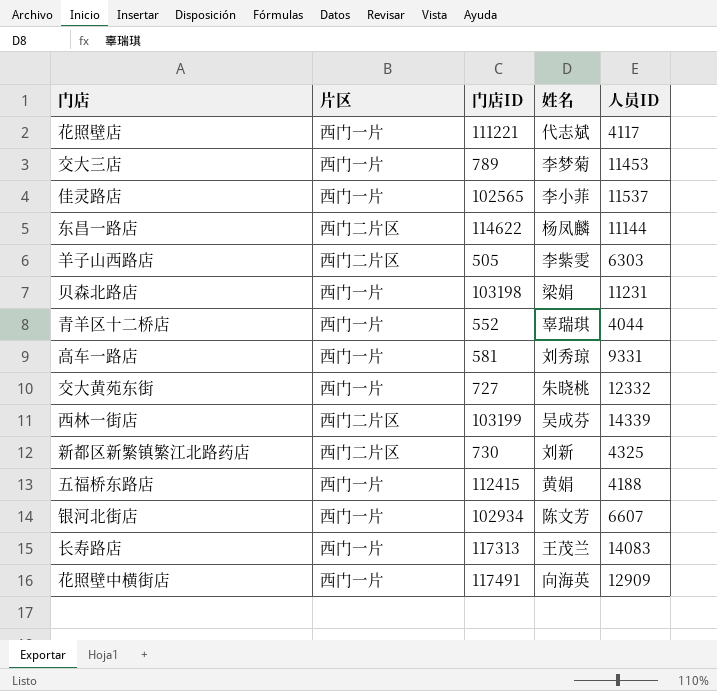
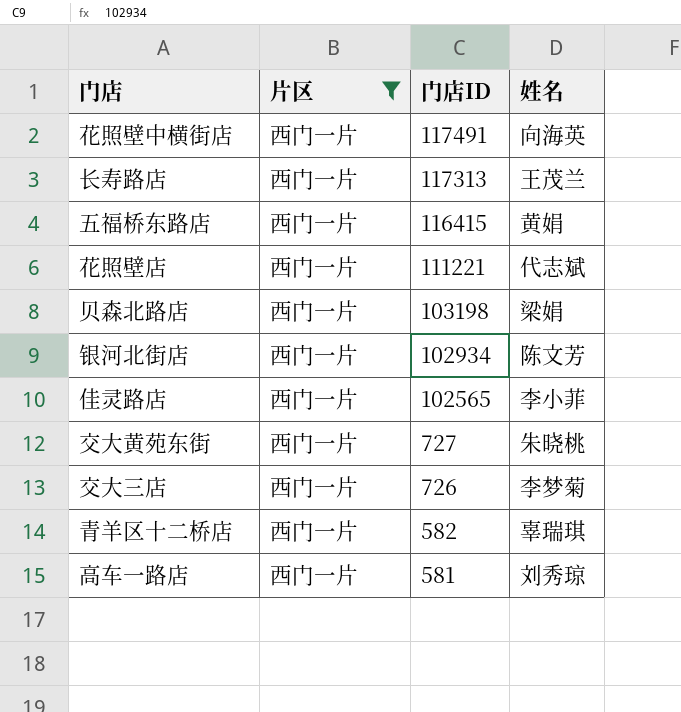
filter: none -> 片区 = 西门一片
row order: none -> 门店ID descending
column 人员ID | position: 5 -> none
五福桥东路店 | 门店ID: 112415 -> 116415
交大三店 | 门店ID: 789 -> 726
青羊区十二桥店 | 门店ID: 552 -> 582

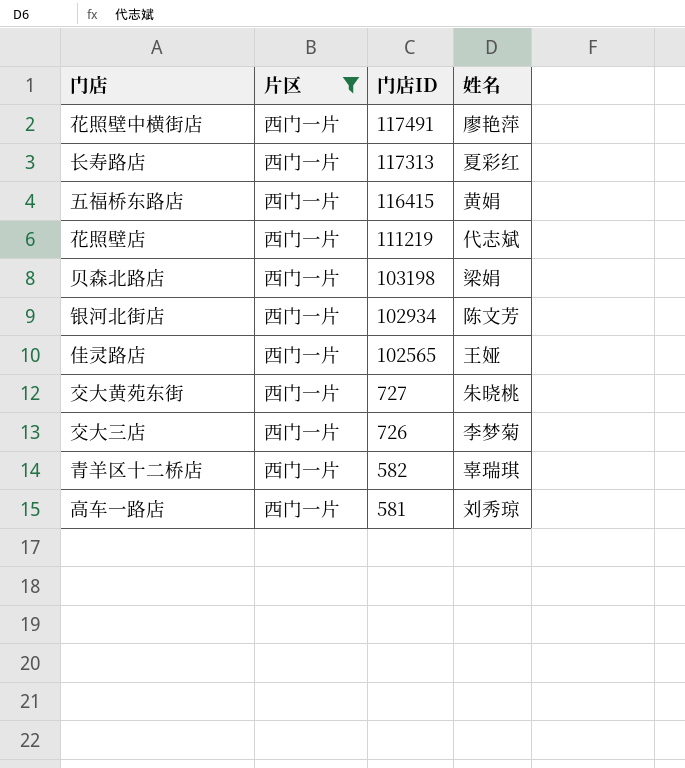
花照壁中横街店 | 姓名: 向海英 -> 廖艳萍
长寿路店 | 姓名: 王茂兰 -> 夏彩红
花照壁店 | 门店ID: 111221 -> 111219
佳灵路店 | 姓名: 李小菲 -> 王娅

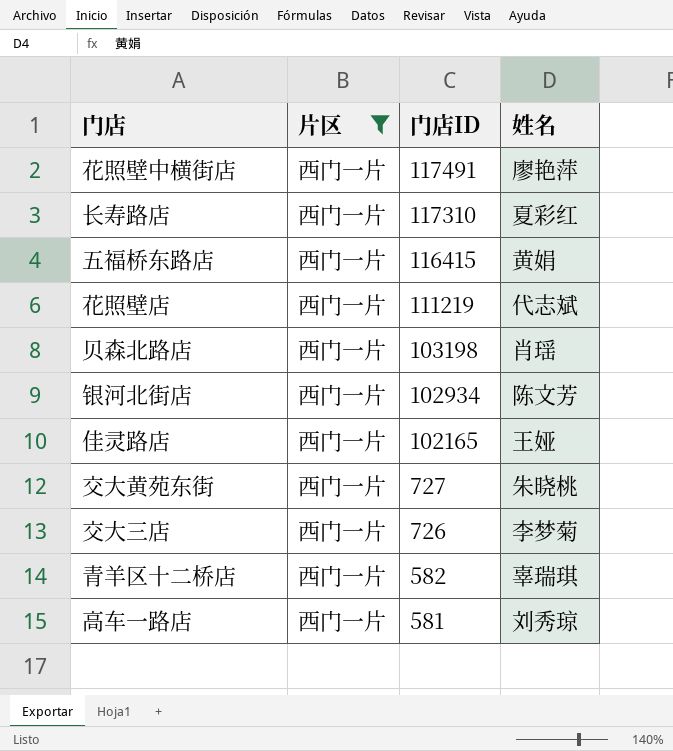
长寿路店 | 门店ID: 117313 -> 117310
贝森北路店 | 姓名: 梁娟 -> 肖瑶
佳灵路店 | 门店ID: 102565 -> 102165

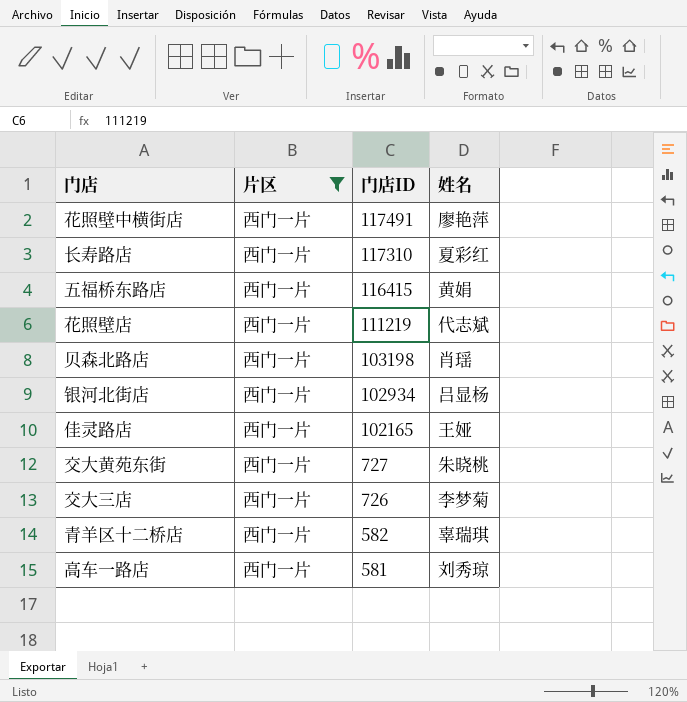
银河北街店 | 姓名: 陈文芳 -> 吕显杨

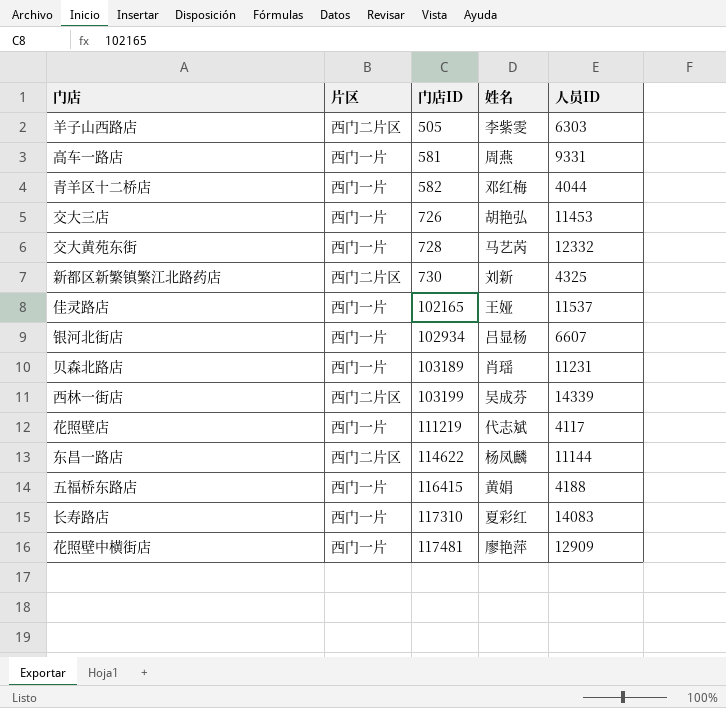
filter: 片区 = 西门一片 -> none
row order: 门店ID descending -> 门店ID ascending
column 人员ID | position: none -> 5
高车一路店 | 姓名: 刘秀琼 -> 周燕
青羊区十二桥店 | 姓名: 辜瑞琪 -> 邓红梅
交大三店 | 姓名: 李梦菊 -> 胡艳弘
交大黄苑东街 | 门店ID: 727 -> 728
交大黄苑东街 | 姓名: 朱晓桃 -> 马艺芮
贝森北路店 | 门店ID: 103198 -> 103189
花照壁中横街店 | 门店ID: 117491 -> 117481

